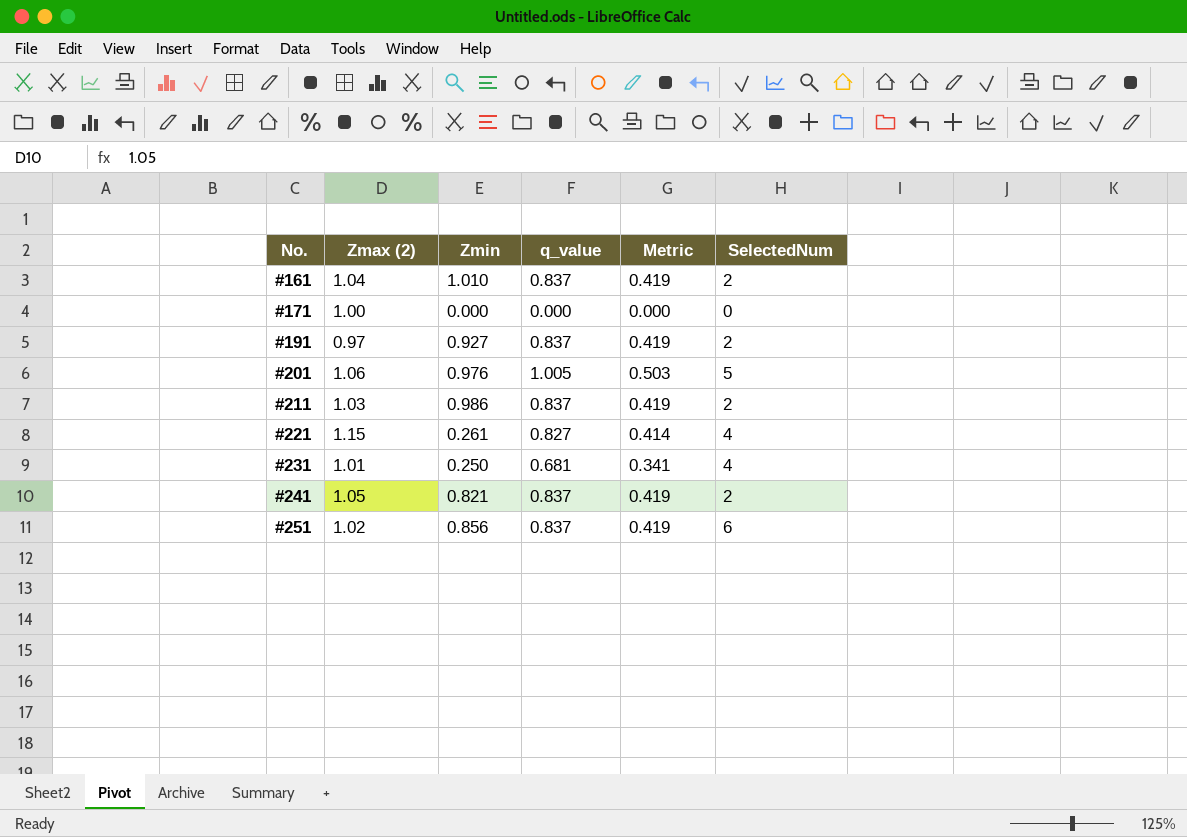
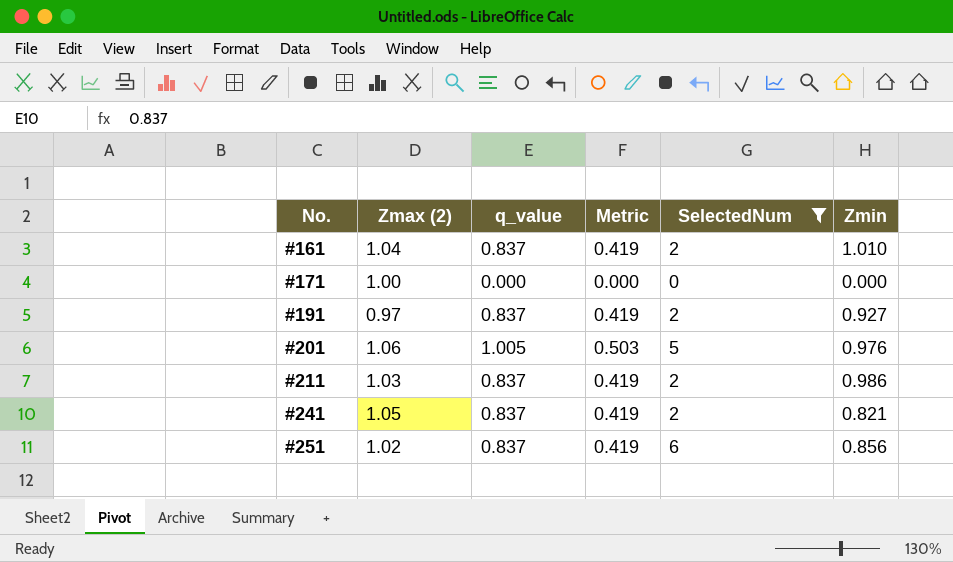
filter: none -> SelectedNum != 4
column Zmin | position: 3 -> 6

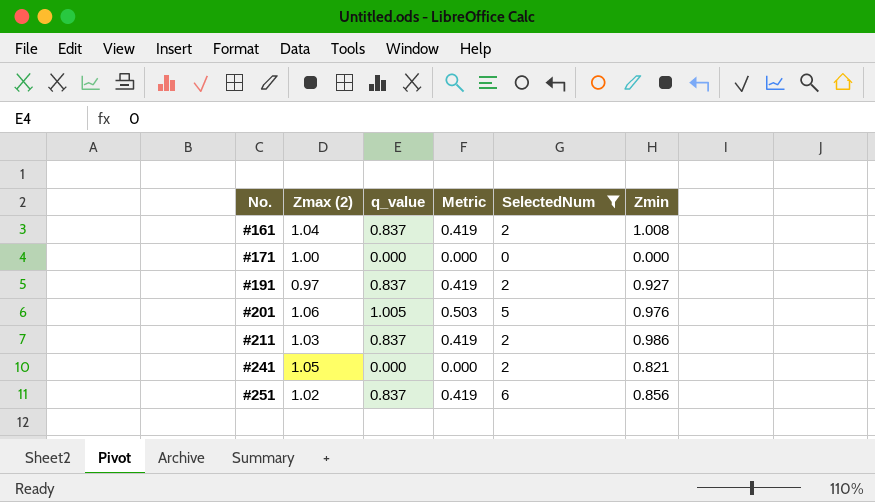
#161 | Zmin: 1.010 -> 1.008
#241 | q_value: 0.837 -> 0.000
#241 | Metric: 0.419 -> 0.000

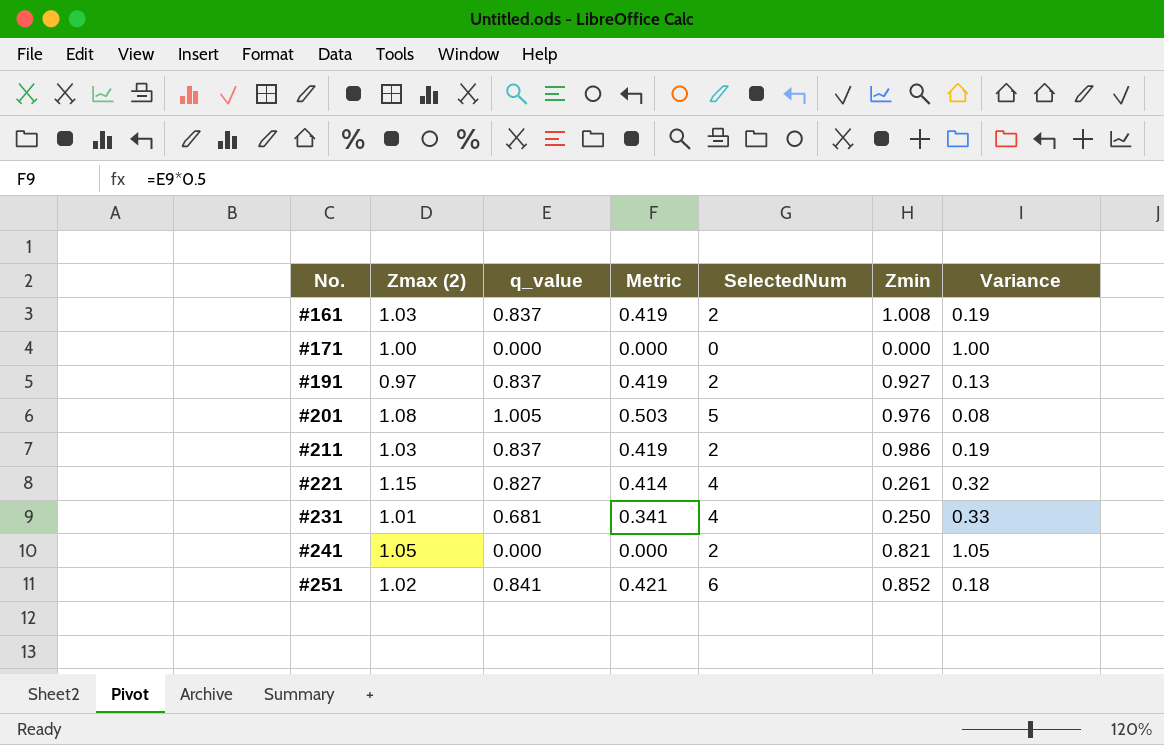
filter: SelectedNum != 4 -> none
column Variance | formula: none -> [Zmax (2)] - [q_value]
#161 | Zmax (2): 1.04 -> 1.03
#201 | Zmax (2): 1.06 -> 1.08
#251 | q_value: 0.837 -> 0.841
#251 | Metric: 0.419 -> 0.421
#251 | Zmin: 0.856 -> 0.852

